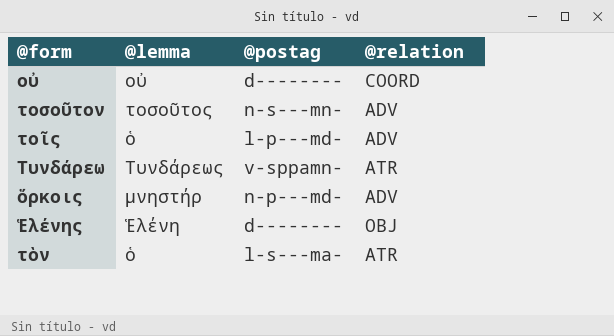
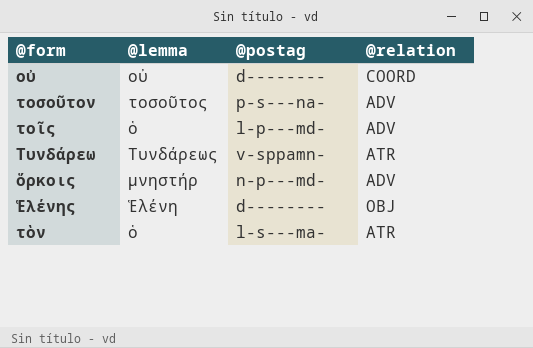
τοσοῦτον | @postag: n-s---mn- -> p-s---na-

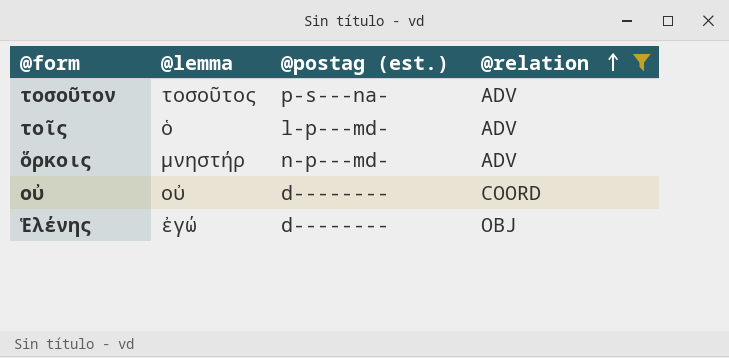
filter: none -> @relation != ATR
row order: none -> @relation ascending
column name: @postag -> @postag (est.)
Ἑλένης | @lemma: Ἑλένη -> ἐγώ

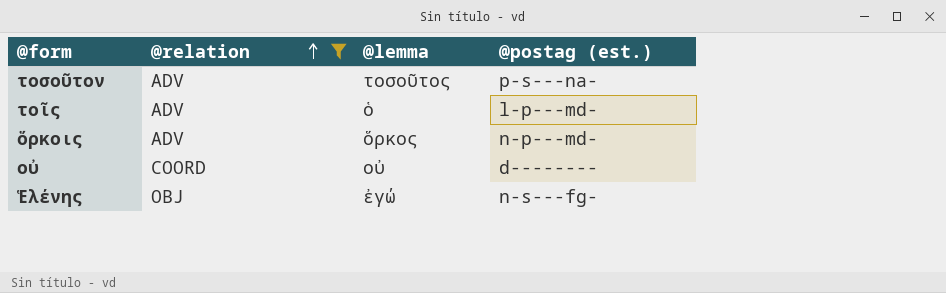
column @relation | position: 4 -> 2
ὅρκοις | @lemma: μνηστήρ -> ὅρκος
Ἑλένης | @postag (est.): d-------- -> n-s---fg-

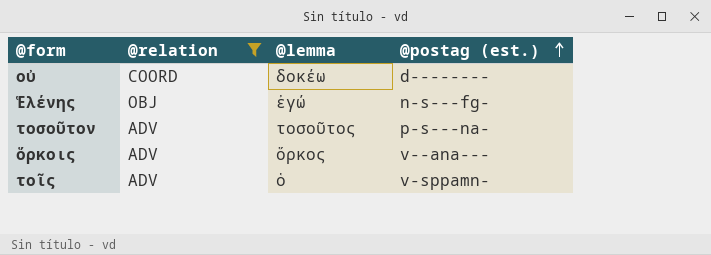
row order: @relation ascending -> @postag (est.) ascending
οὐ | @lemma: οὐ -> δοκέω
ὅρκοις | @postag (est.): n-p---md- -> v--ana---
τοῖς | @postag (est.): l-p---md- -> v-sppamn-

